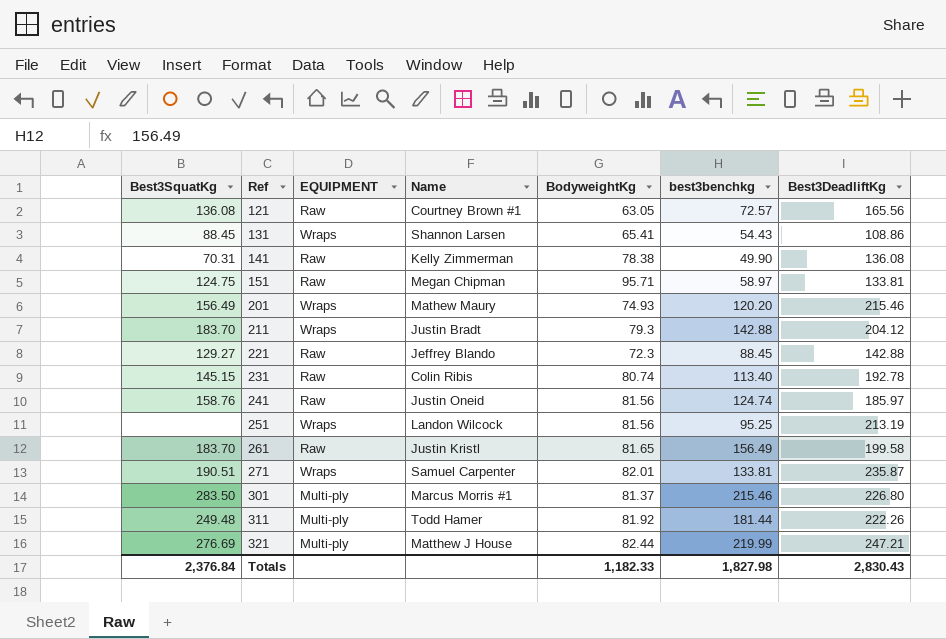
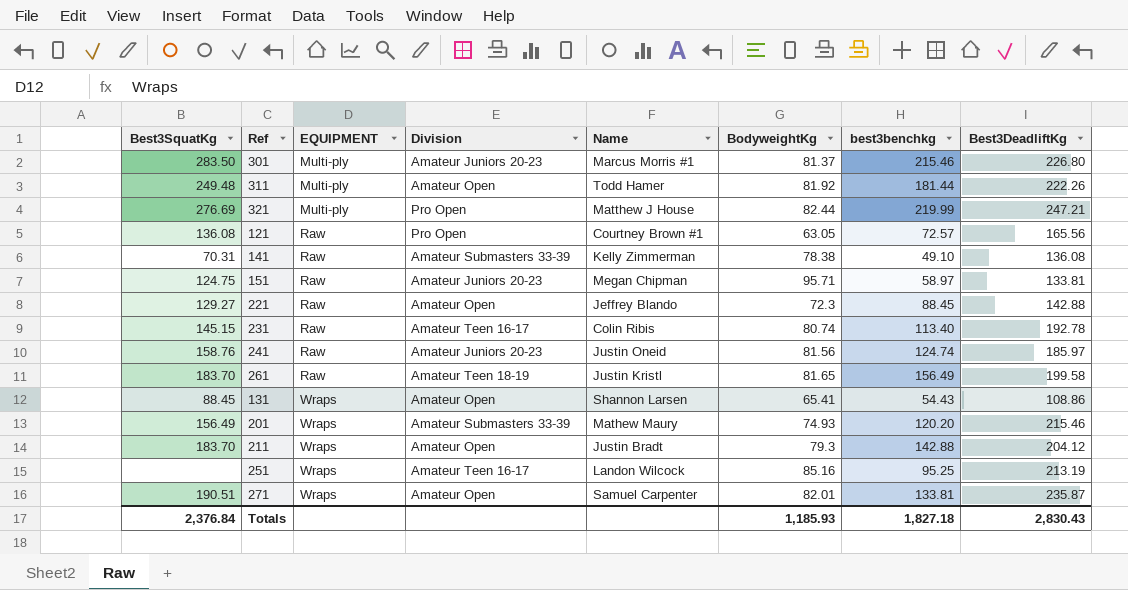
row order: Ref ascending -> EQUIPMENT ascending
column Division | position: none -> 4
141 | best3benchkg: 49.90 -> 49.10
251 | BodyweightKg: 81.56 -> 85.16
Totals | BodyweightKg: 1,182.33 -> 1,185.93
Totals | best3benchkg: 1,827.98 -> 1,827.18

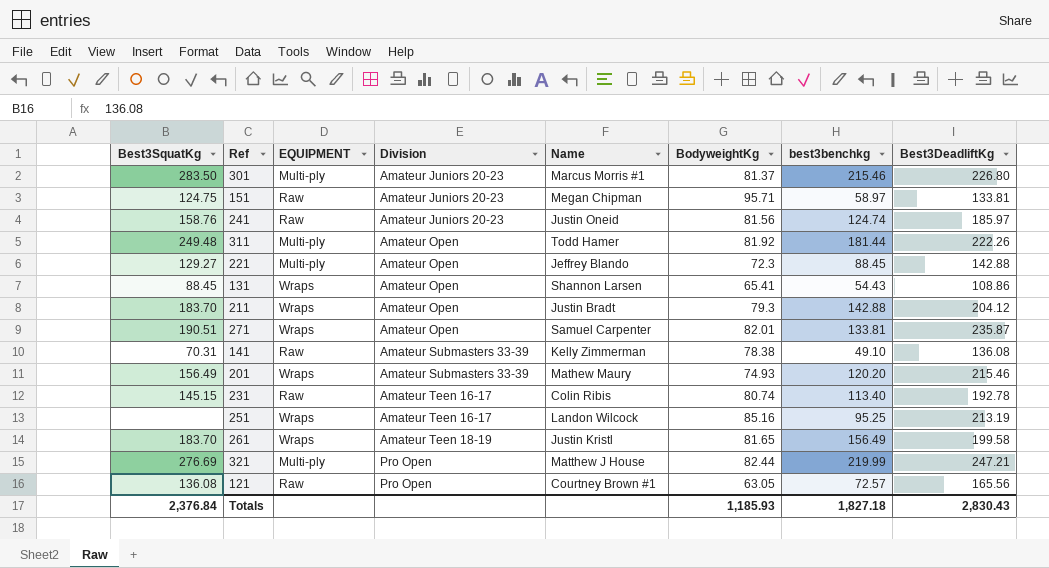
row order: EQUIPMENT ascending -> Division ascending
221 | EQUIPMENT: Raw -> Multi-ply
261 | EQUIPMENT: Raw -> Wraps

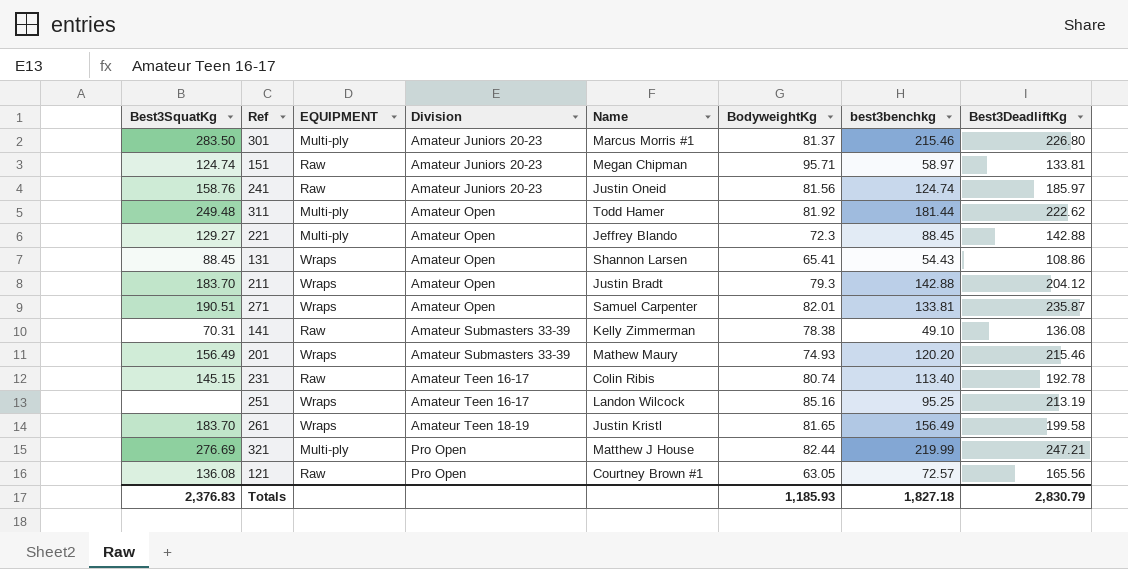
151 | Best3SquatKg: 124.75 -> 124.74
311 | Best3DeadliftKg: 222.26 -> 222.62
Totals | Best3SquatKg: 2,376.84 -> 2,376.83
Totals | Best3DeadliftKg: 2,830.43 -> 2,830.79

